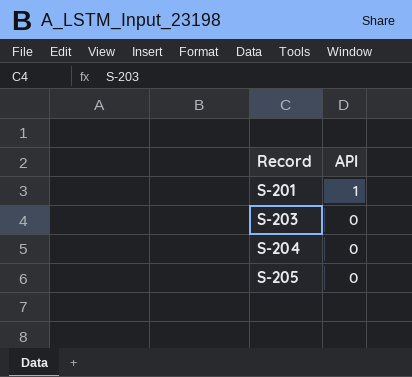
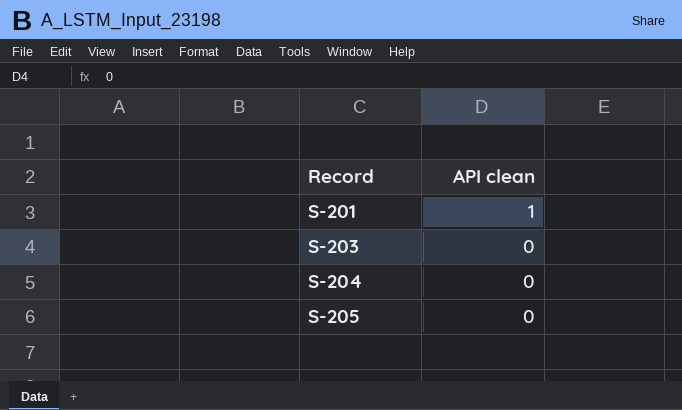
column name: API -> API clean

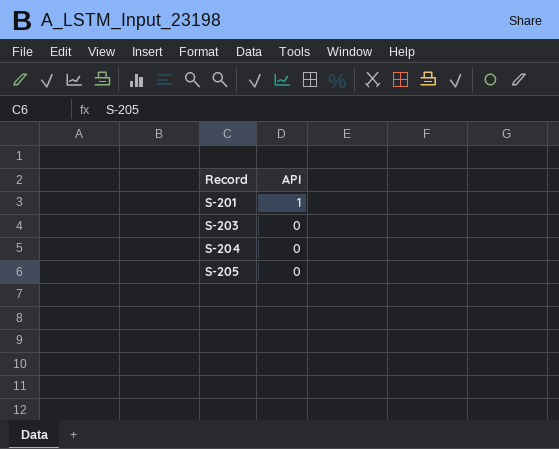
column name: API clean -> API

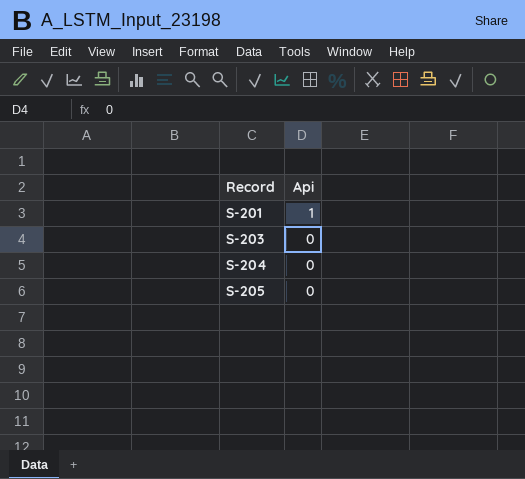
column name: API -> Api

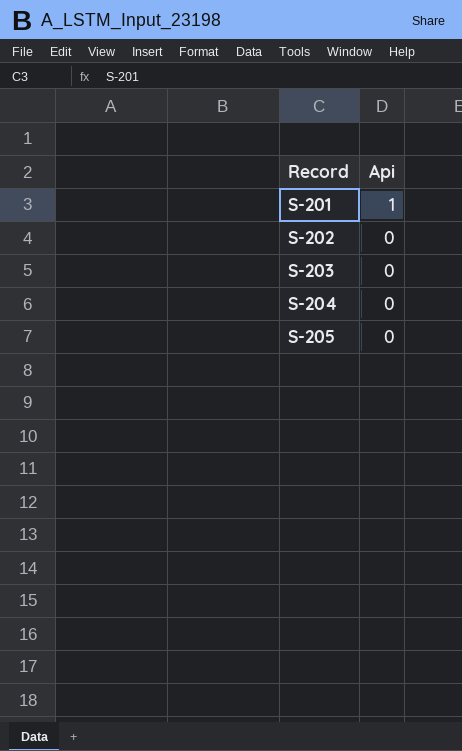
row S-202: none -> 0

